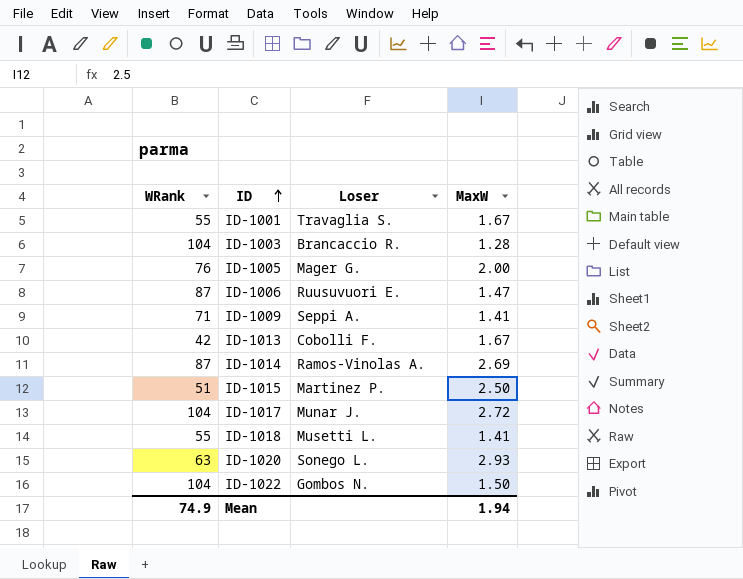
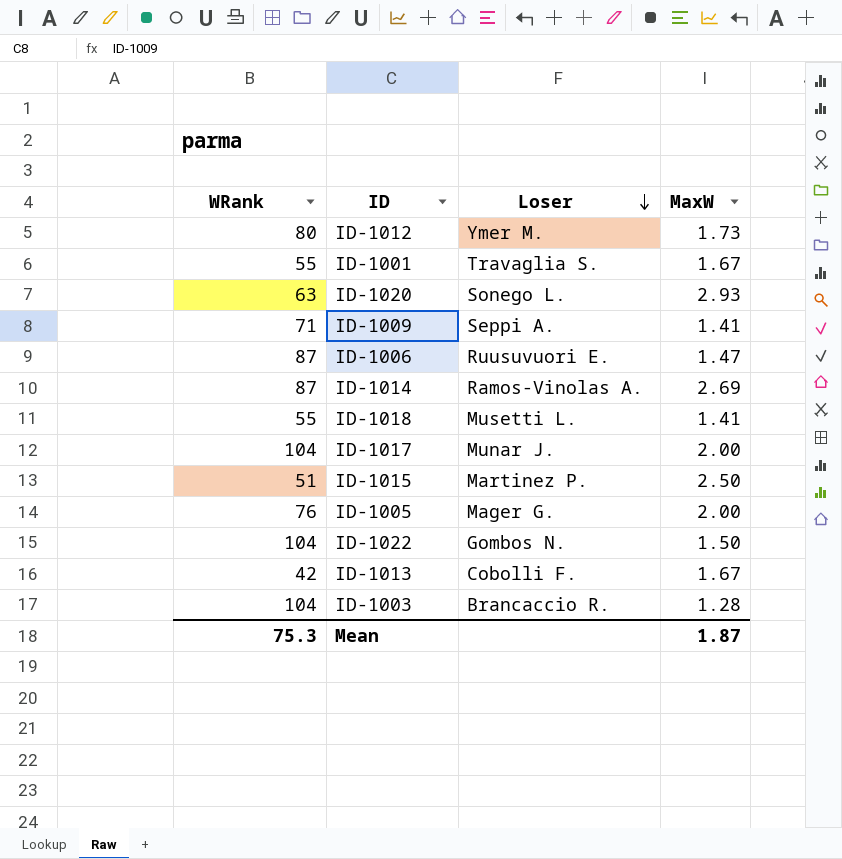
row order: ID ascending -> Loser descending
row ID-1012: none -> 80 | Ymer M. | 1.73
ID-1017 | MaxW: 2.72 -> 2.00
Mean | WRank: 74.9 -> 75.3
Mean | MaxW: 1.94 -> 1.87

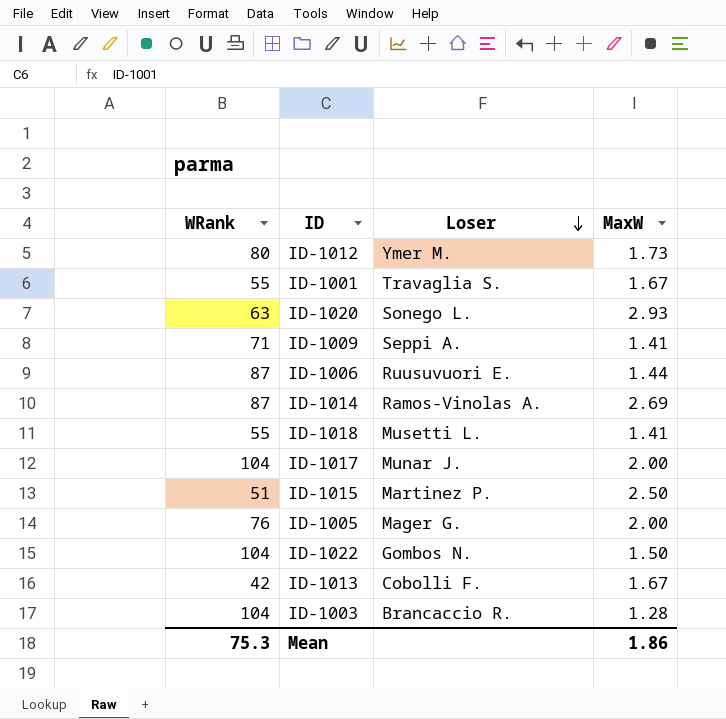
ID-1006 | MaxW: 1.47 -> 1.44
Mean | MaxW: 1.87 -> 1.86

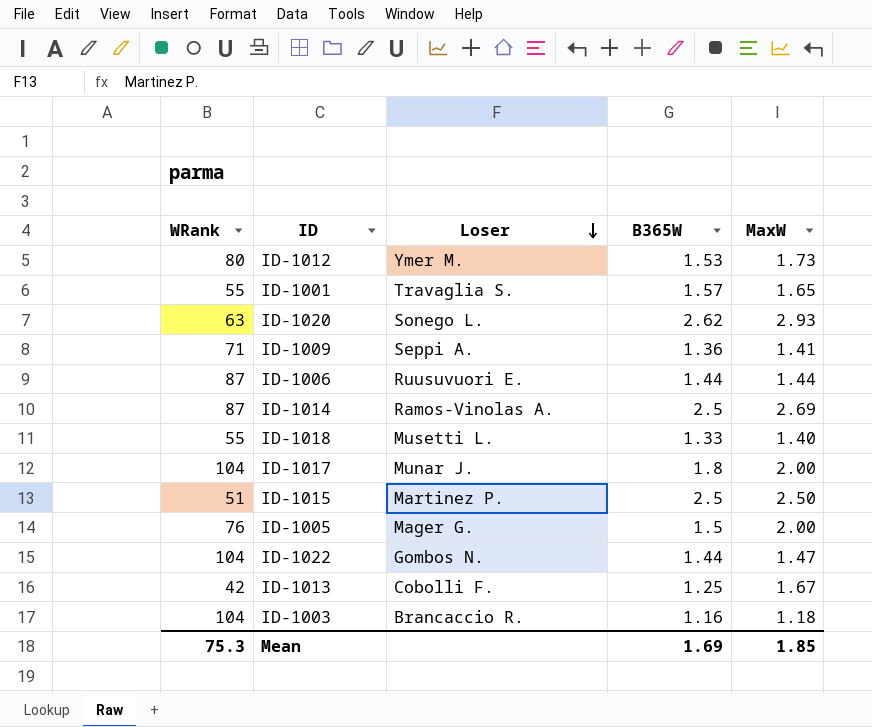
column B365W | position: none -> 4
ID-1001 | MaxW: 1.67 -> 1.65
ID-1018 | MaxW: 1.41 -> 1.40
ID-1022 | MaxW: 1.50 -> 1.47
ID-1003 | MaxW: 1.28 -> 1.18
Mean | MaxW: 1.86 -> 1.85

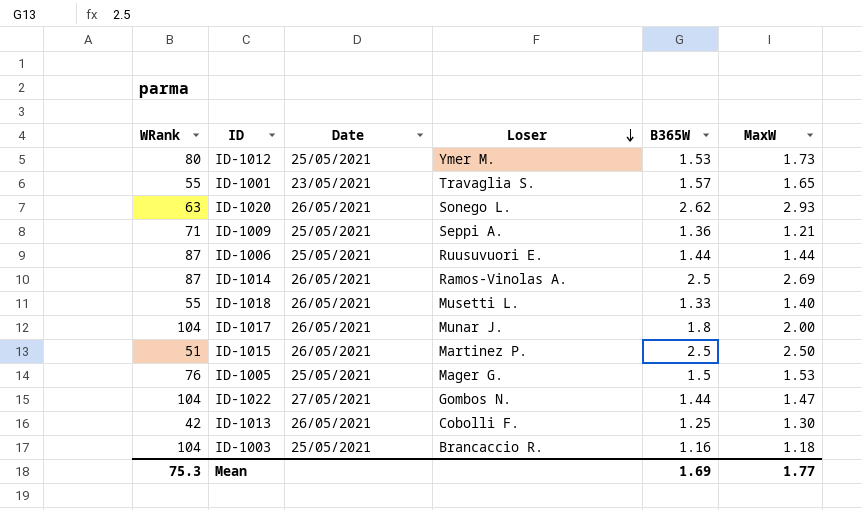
column Date | position: none -> 3
ID-1009 | MaxW: 1.41 -> 1.21
ID-1005 | MaxW: 2.00 -> 1.53
ID-1013 | MaxW: 1.67 -> 1.30
Mean | MaxW: 1.85 -> 1.77

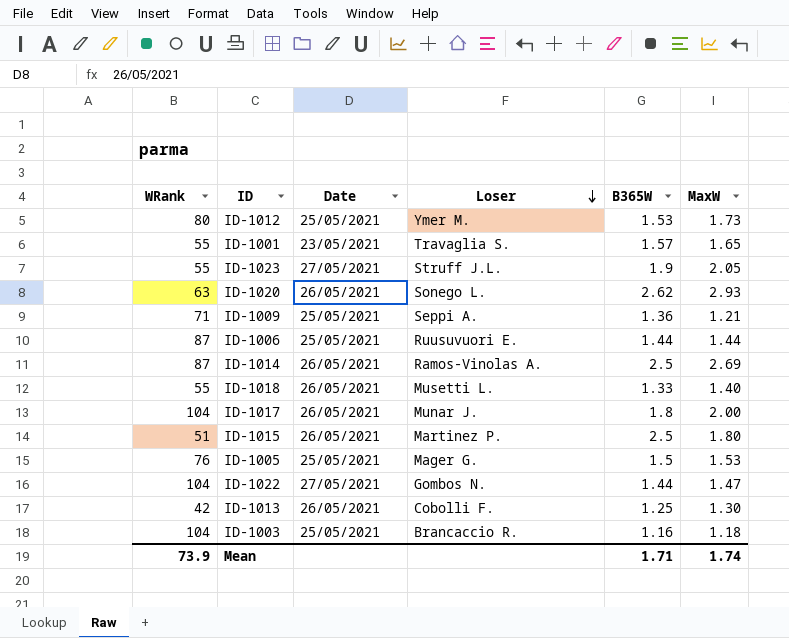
row ID-1023: none -> 55 | 27/05/2021 | Struff J.L. | 1.9 | 2.05
ID-1015 | MaxW: 2.50 -> 1.80
Mean | WRank: 75.3 -> 73.9
Mean | B365W: 1.69 -> 1.71
Mean | MaxW: 1.77 -> 1.74

